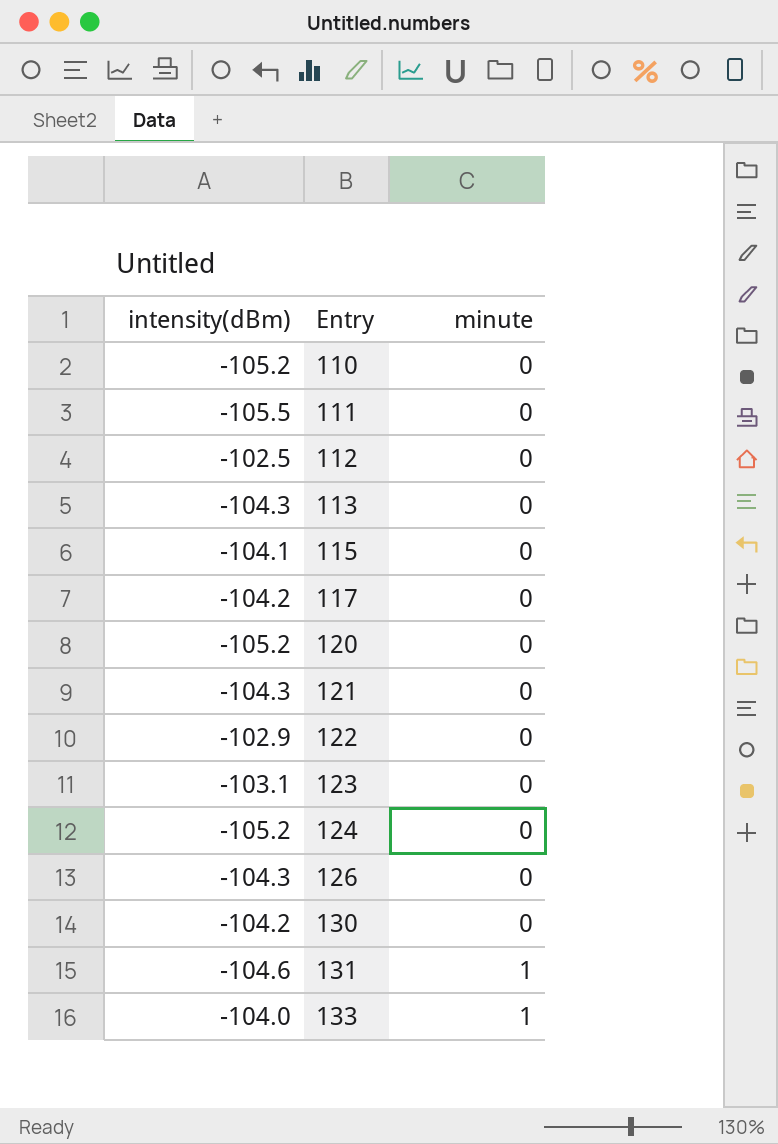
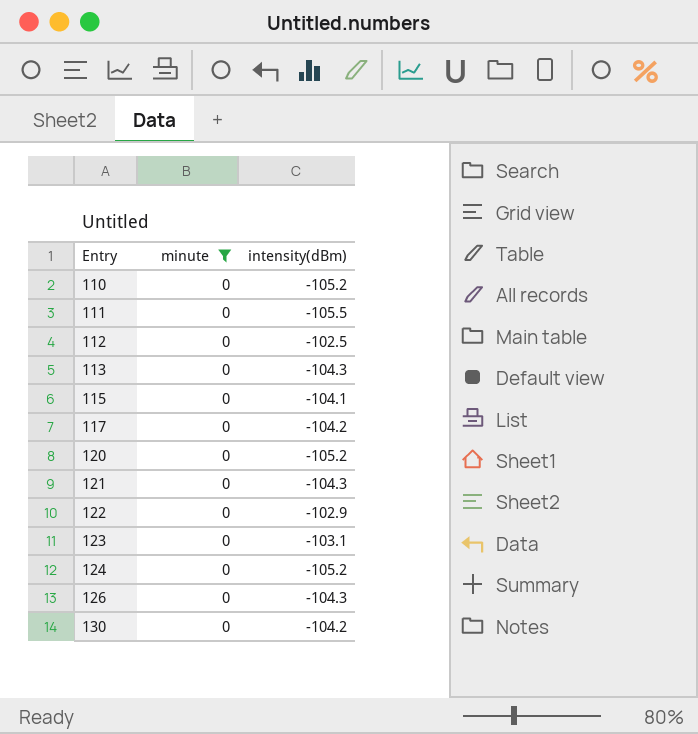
filter: none -> minute = 0
column intensity(dBm) | position: 1 -> 3

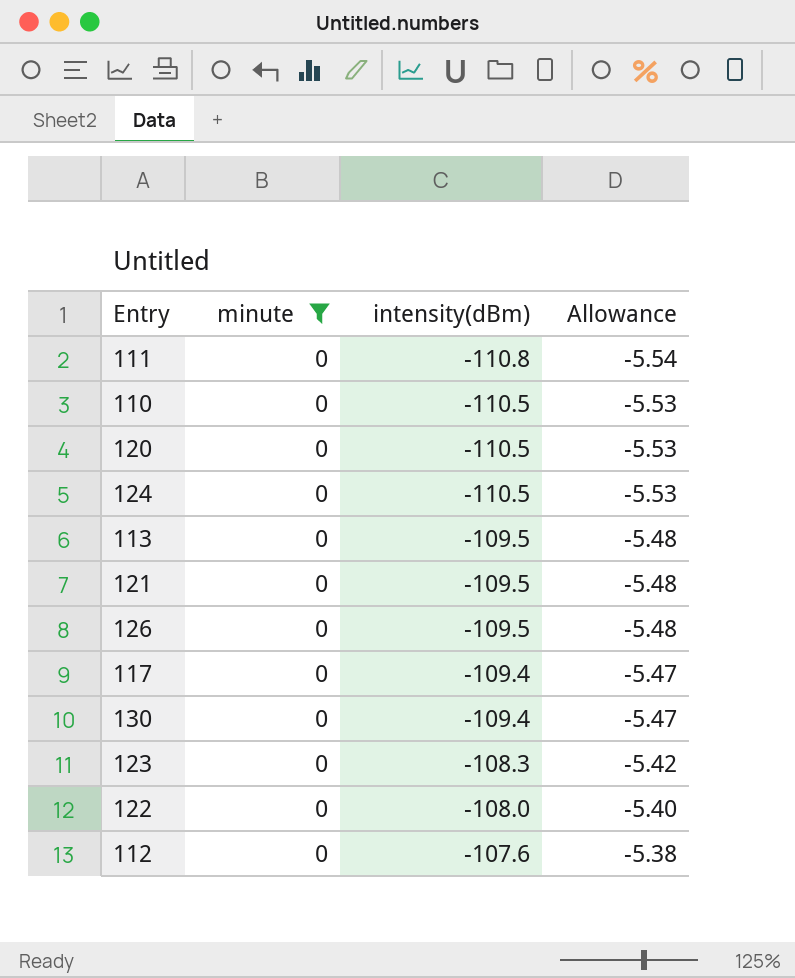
row order: Entry ascending -> intensity(dBm) ascending
column Allowance | formula: none -> [intensity(dBm)] * 0.05
row 115: 0 | -104.1 -> none
111 | intensity(dBm): -105.5 -> -110.8
110 | intensity(dBm): -105.2 -> -110.5
120 | intensity(dBm): -105.2 -> -110.5
124 | intensity(dBm): -105.2 -> -110.5
113 | intensity(dBm): -104.3 -> -109.5
121 | intensity(dBm): -104.3 -> -109.5
126 | intensity(dBm): -104.3 -> -109.5
117 | intensity(dBm): -104.2 -> -109.4
130 | intensity(dBm): -104.2 -> -109.4
123 | intensity(dBm): -103.1 -> -108.3
122 | intensity(dBm): -102.9 -> -108.0
112 | intensity(dBm): -102.5 -> -107.6

